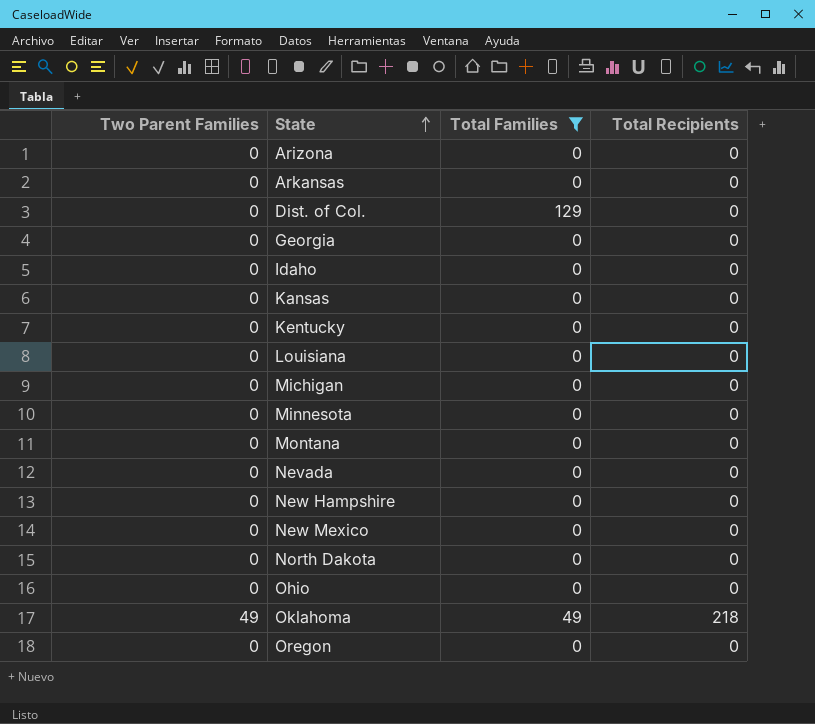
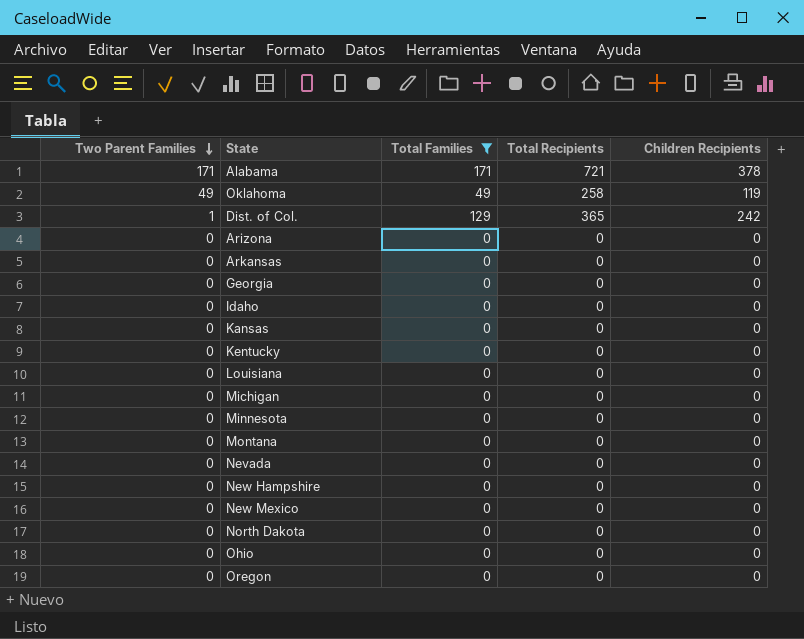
row order: State ascending -> Two Parent Families descending
column Children Recipients | position: none -> 5
row Alabama: none -> 171 | 171 | 721 | 378
Oklahoma | Total Recipients: 218 -> 258
Dist. of Col. | Two Parent Families: 0 -> 1
Dist. of Col. | Total Recipients: 0 -> 365

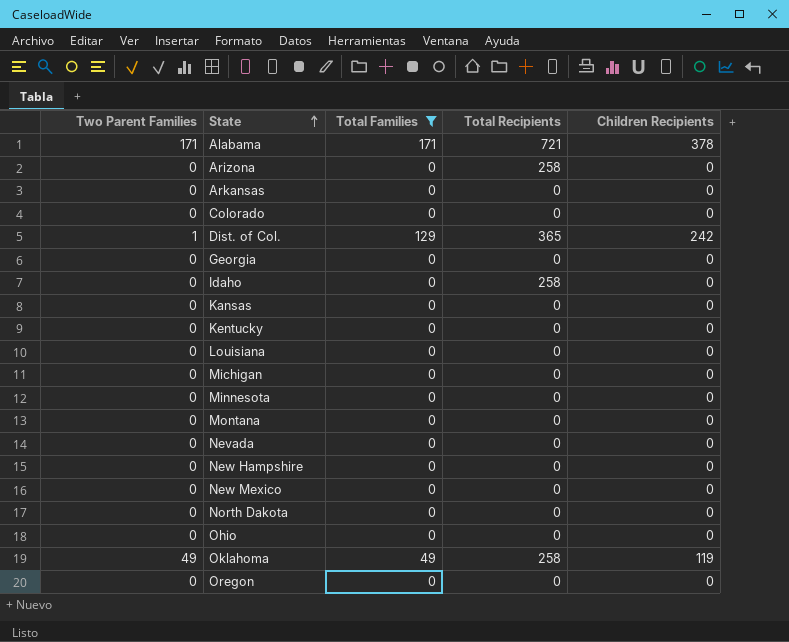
row order: Two Parent Families descending -> State ascending
Arizona | Total Recipients: 0 -> 258
row Colorado: none -> 0 | 0 | 0 | 0
Idaho | Total Recipients: 0 -> 258

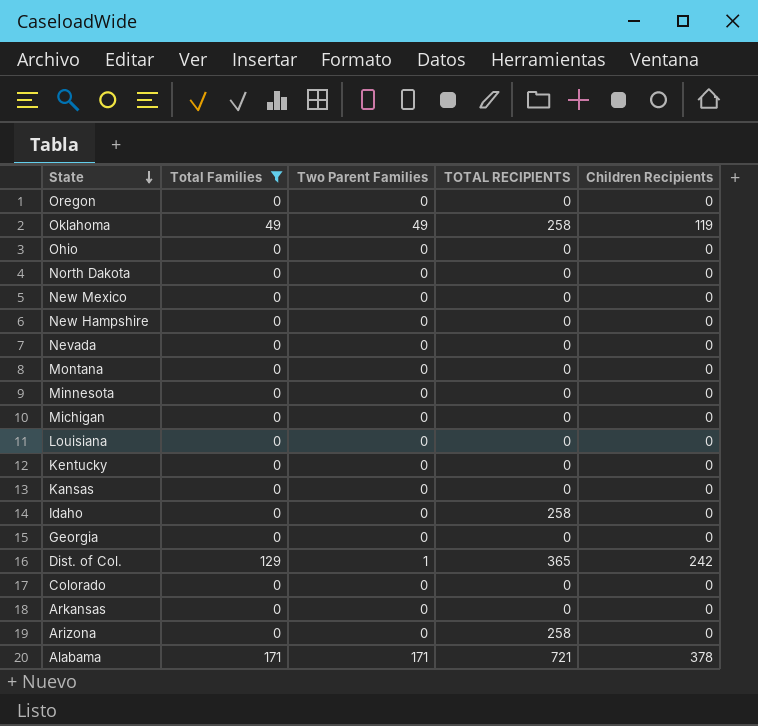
row order: State ascending -> State descending
column Two Parent Families | position: 1 -> 3
column name: Total Recipients -> TOTAL RECIPIENTS

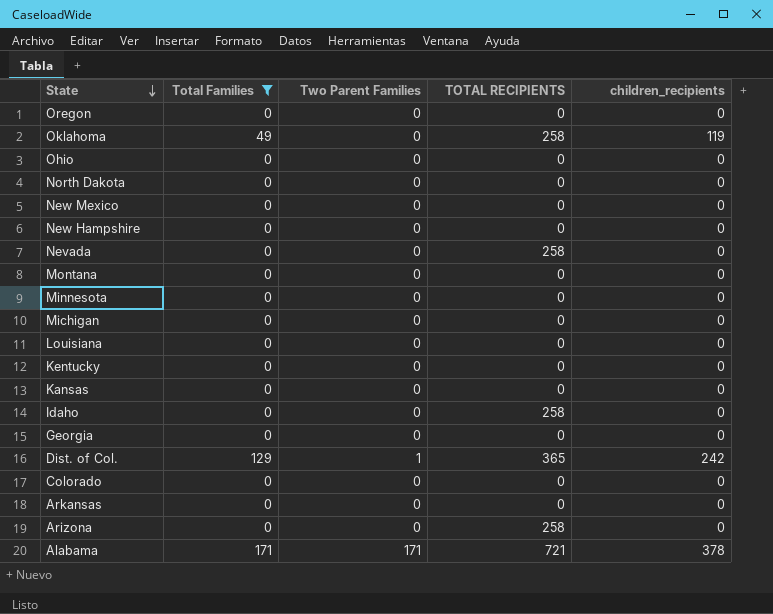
column name: Children Recipients -> children_recipients
Oklahoma | Two Parent Families: 49 -> 0
Nevada | TOTAL RECIPIENTS: 0 -> 258

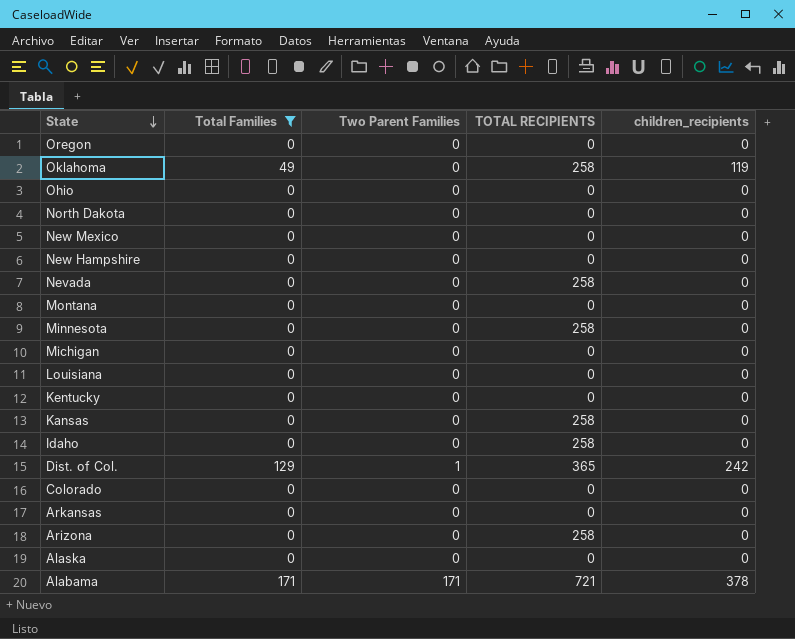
row Georgia: 0 | 0 | 0 | 0 -> none
Minnesota | TOTAL RECIPIENTS: 0 -> 258
Kansas | TOTAL RECIPIENTS: 0 -> 258
row Alaska: none -> 0 | 0 | 0 | 0

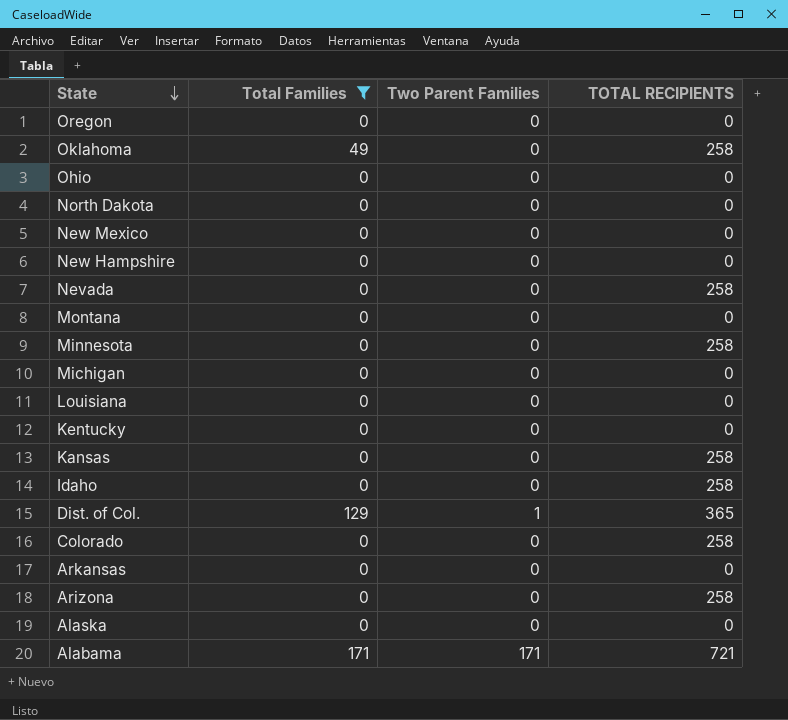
column children_recipients | position: 5 -> none
Colorado | TOTAL RECIPIENTS: 0 -> 258

